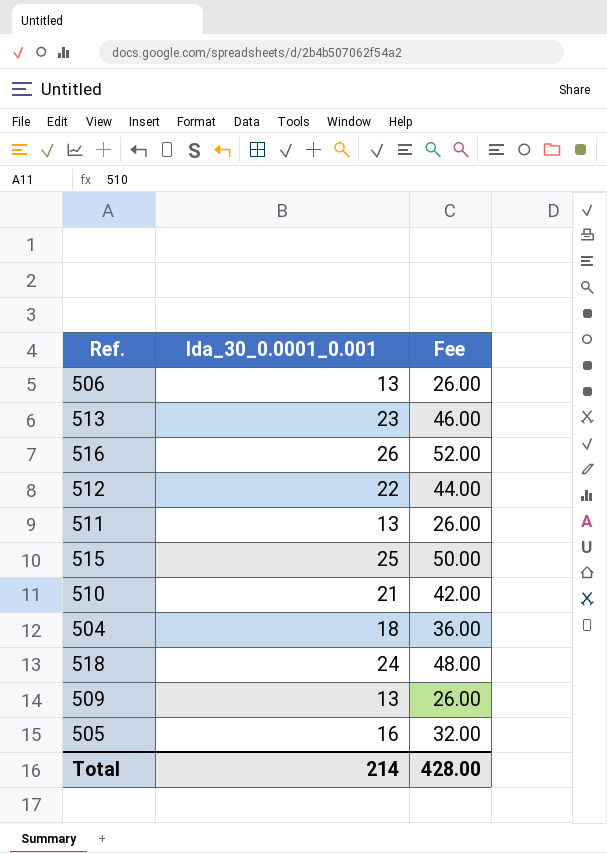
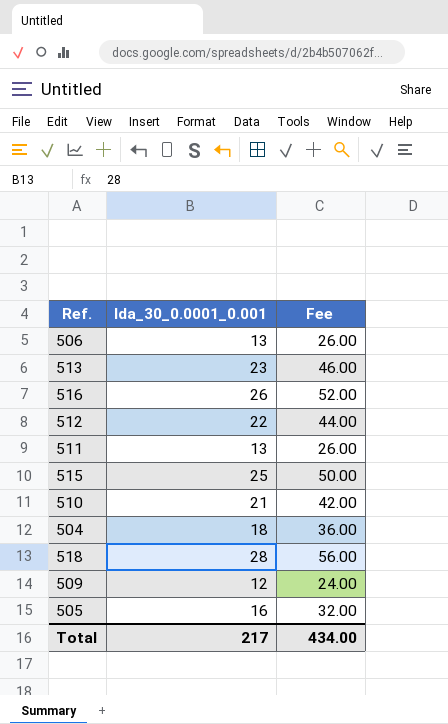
518 | lda_30_0.0001_0.001: 24 -> 28
518 | Fee: 48.00 -> 56.00
509 | lda_30_0.0001_0.001: 13 -> 12
509 | Fee: 26.00 -> 24.00
Total | lda_30_0.0001_0.001: 214 -> 217
Total | Fee: 428.00 -> 434.00

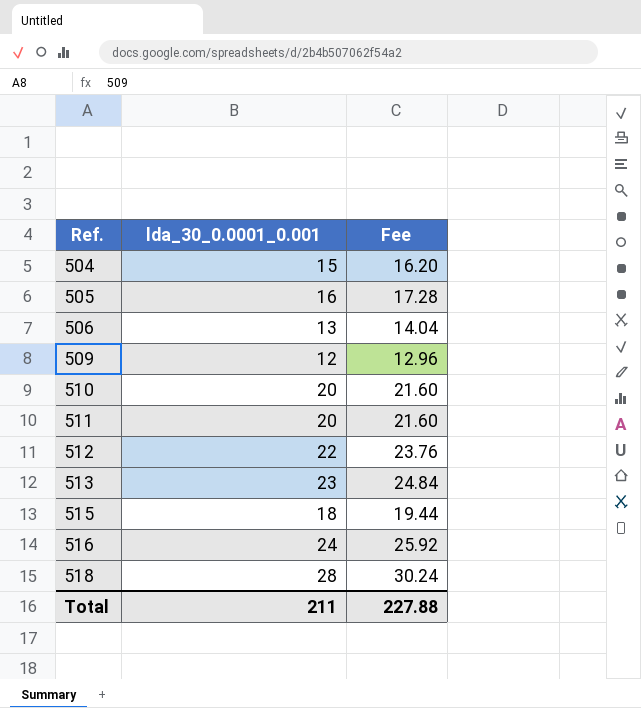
row order: none -> Ref. ascending
column Fee | formula: [lda_30_0.0001_0.001] * 2 -> [lda_30_0.0001_0.001] * 1.08
504 | lda_30_0.0001_0.001: 18 -> 15
510 | lda_30_0.0001_0.001: 21 -> 20
511 | lda_30_0.0001_0.001: 13 -> 20
515 | lda_30_0.0001_0.001: 25 -> 18
516 | lda_30_0.0001_0.001: 26 -> 24
Total | lda_30_0.0001_0.001: 217 -> 211
Total | Fee: 434.00 -> 227.88

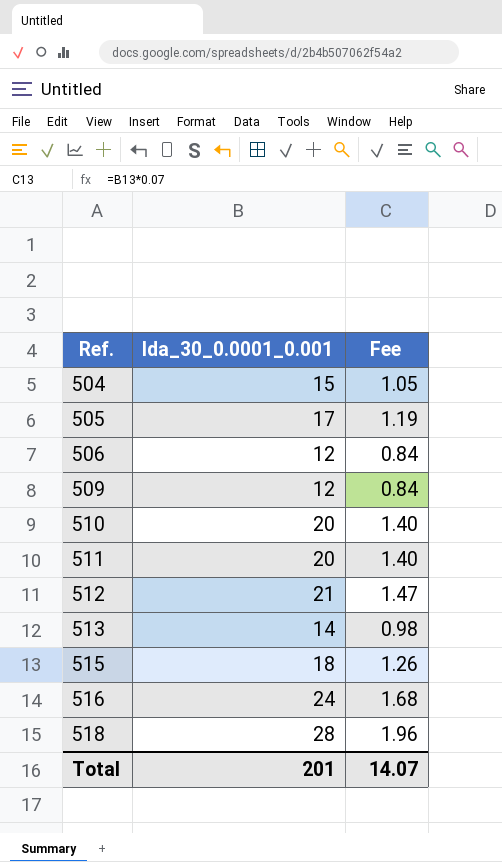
column Fee | formula: [lda_30_0.0001_0.001] * 1.08 -> [lda_30_0.0001_0.001] * 0.07
505 | lda_30_0.0001_0.001: 16 -> 17
506 | lda_30_0.0001_0.001: 13 -> 12
512 | lda_30_0.0001_0.001: 22 -> 21
513 | lda_30_0.0001_0.001: 23 -> 14
Total | lda_30_0.0001_0.001: 211 -> 201
Total | Fee: 227.88 -> 14.07

